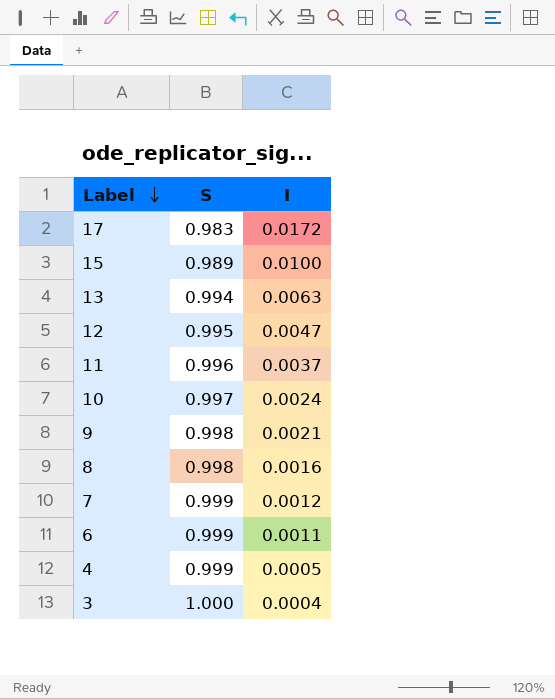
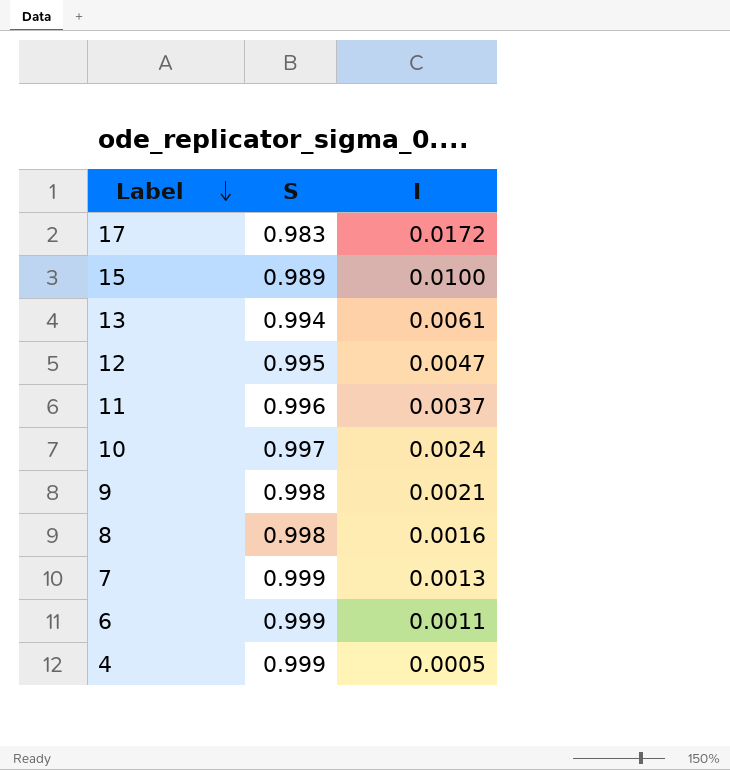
row 3: 1.000 | 0.0004 -> none
13 | I: 0.0063 -> 0.0061
7 | I: 0.0012 -> 0.0013

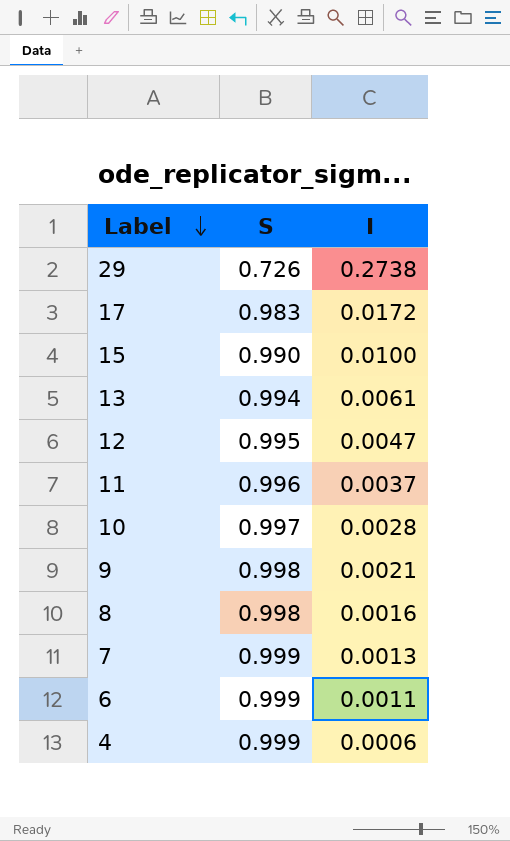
row 29: none -> 0.726 | 0.2738
15 | S: 0.989 -> 0.990
10 | I: 0.0024 -> 0.0028
4 | I: 0.0005 -> 0.0006

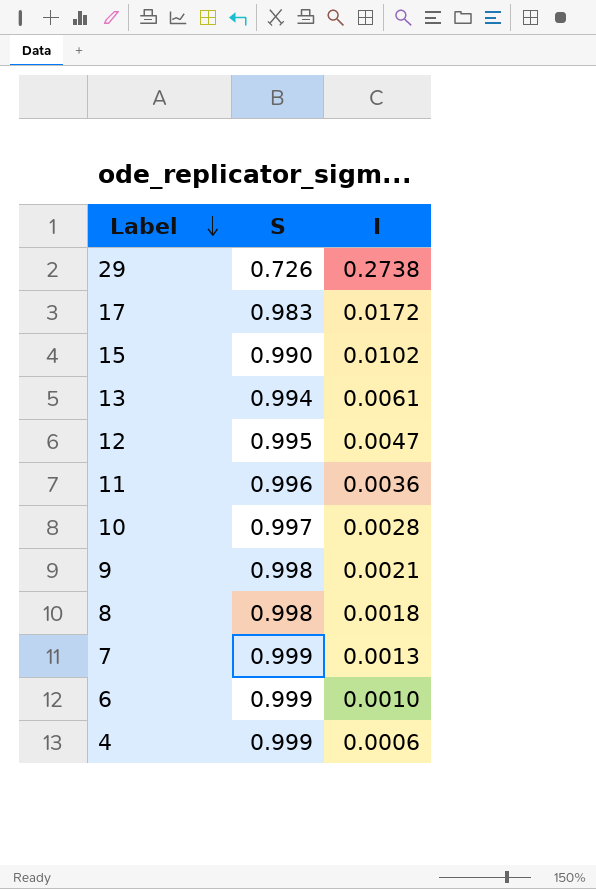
15 | I: 0.0100 -> 0.0102
11 | I: 0.0037 -> 0.0036
8 | I: 0.0016 -> 0.0018
6 | I: 0.0011 -> 0.0010

